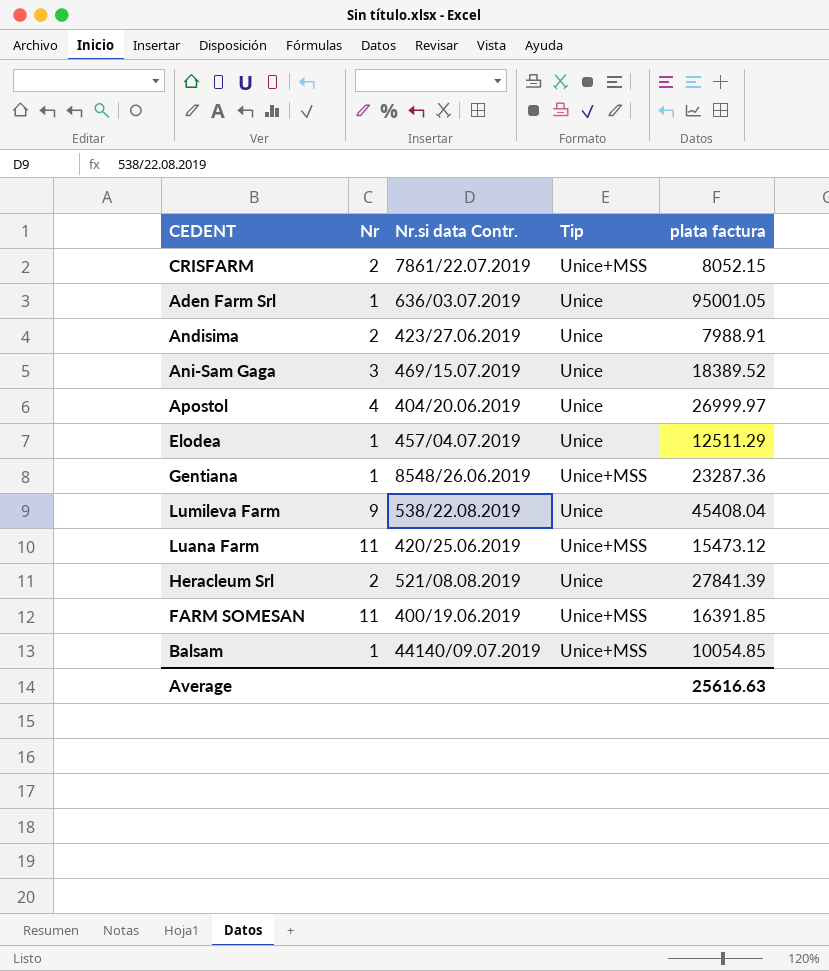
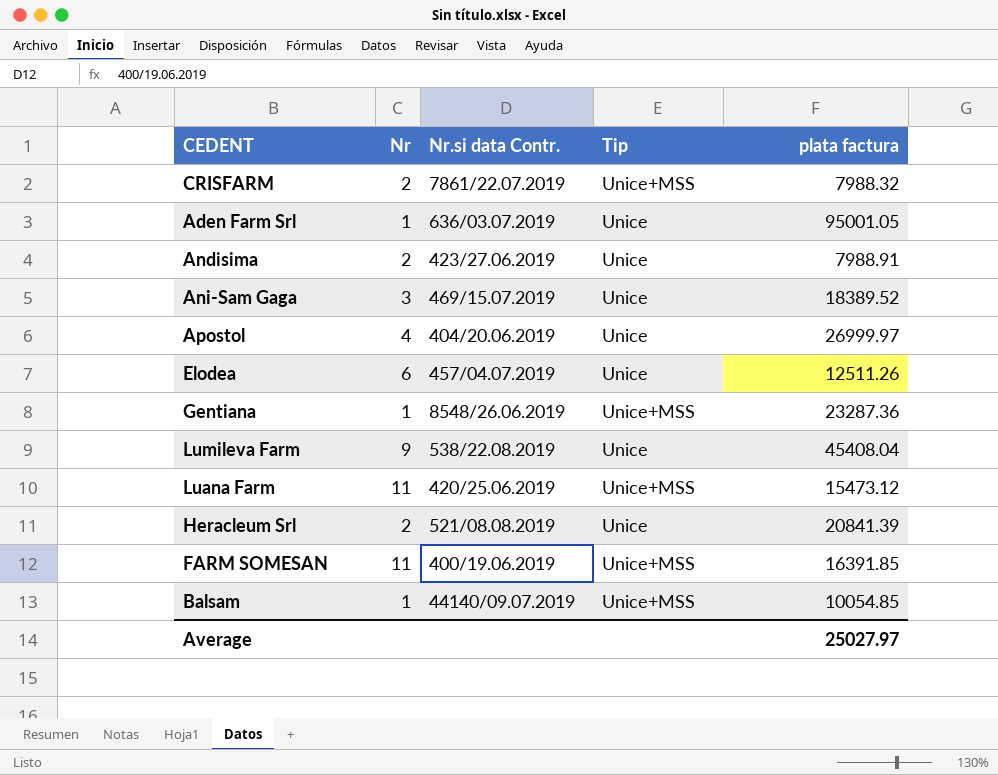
CRISFARM | plata factura: 8052.15 -> 7988.32
Elodea | Nr: 1 -> 6
Elodea | plata factura: 12511.29 -> 12511.26
Heracleum Srl | plata factura: 27841.39 -> 20841.39
Average | plata factura: 25616.63 -> 25027.97

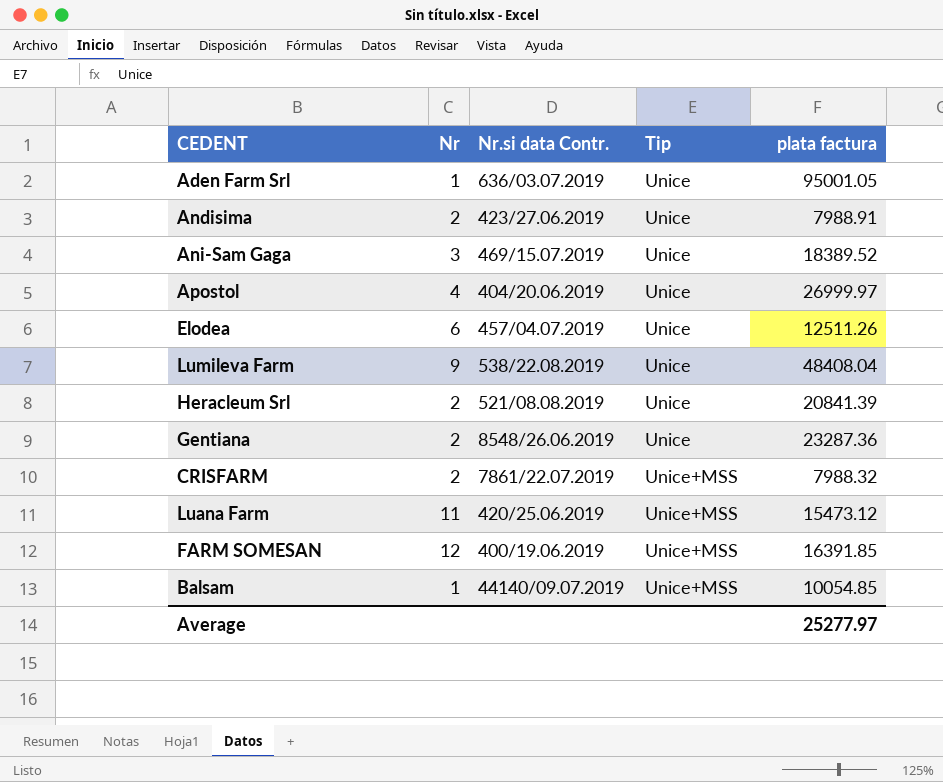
row order: none -> Tip ascending
Lumileva Farm | plata factura: 45408.04 -> 48408.04
Gentiana | Nr: 1 -> 2
Gentiana | Tip: Unice+MSS -> Unice
FARM SOMESAN | Nr: 11 -> 12
Average | plata factura: 25027.97 -> 25277.97

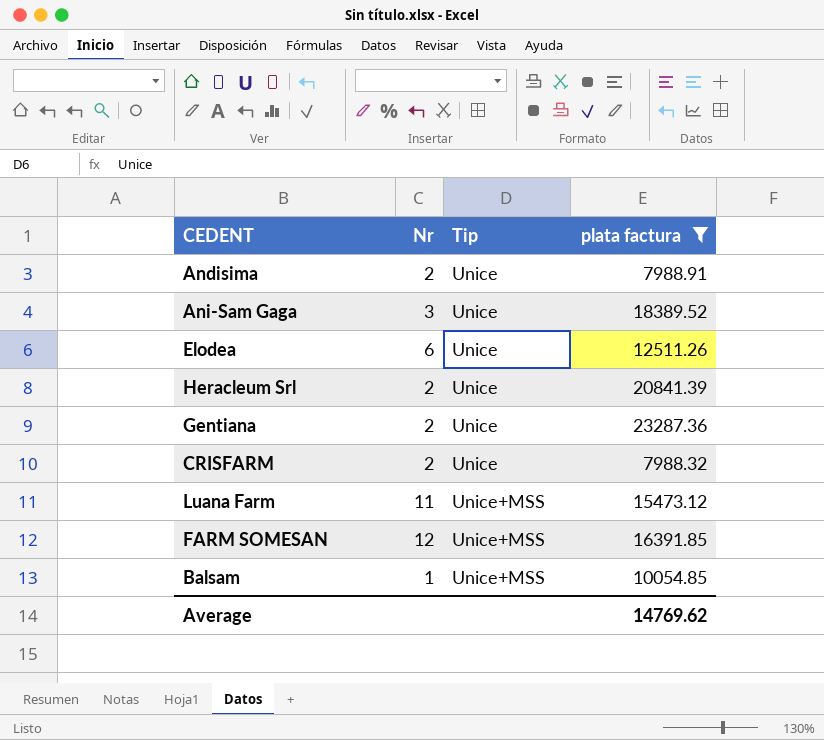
filter: none -> plata factura <= 23287.36
column Nr.si data Contr. | position: 3 -> none
CRISFARM | Tip: Unice+MSS -> Unice
Average | plata factura: 25277.97 -> 14769.62

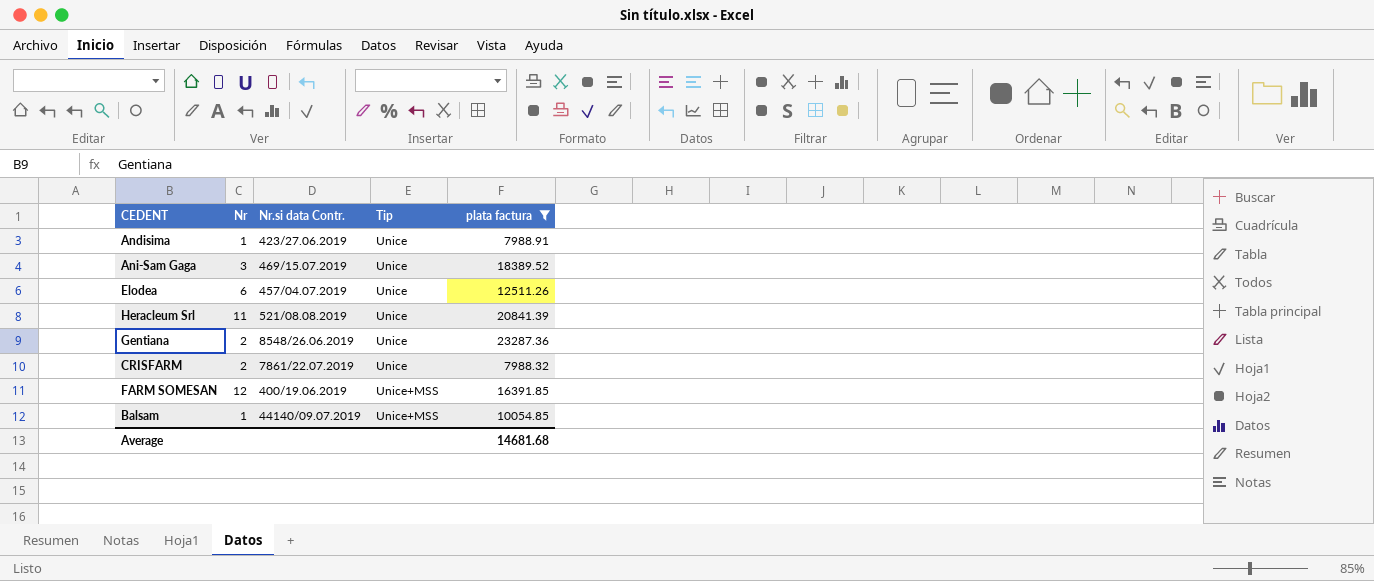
column Nr.si data Contr. | position: none -> 3
row Luana Farm: 11 | Unice+MSS | 15473.12 -> none
Andisima | Nr: 2 -> 1
Heracleum Srl | Nr: 2 -> 11
Average | plata factura: 14769.62 -> 14681.68

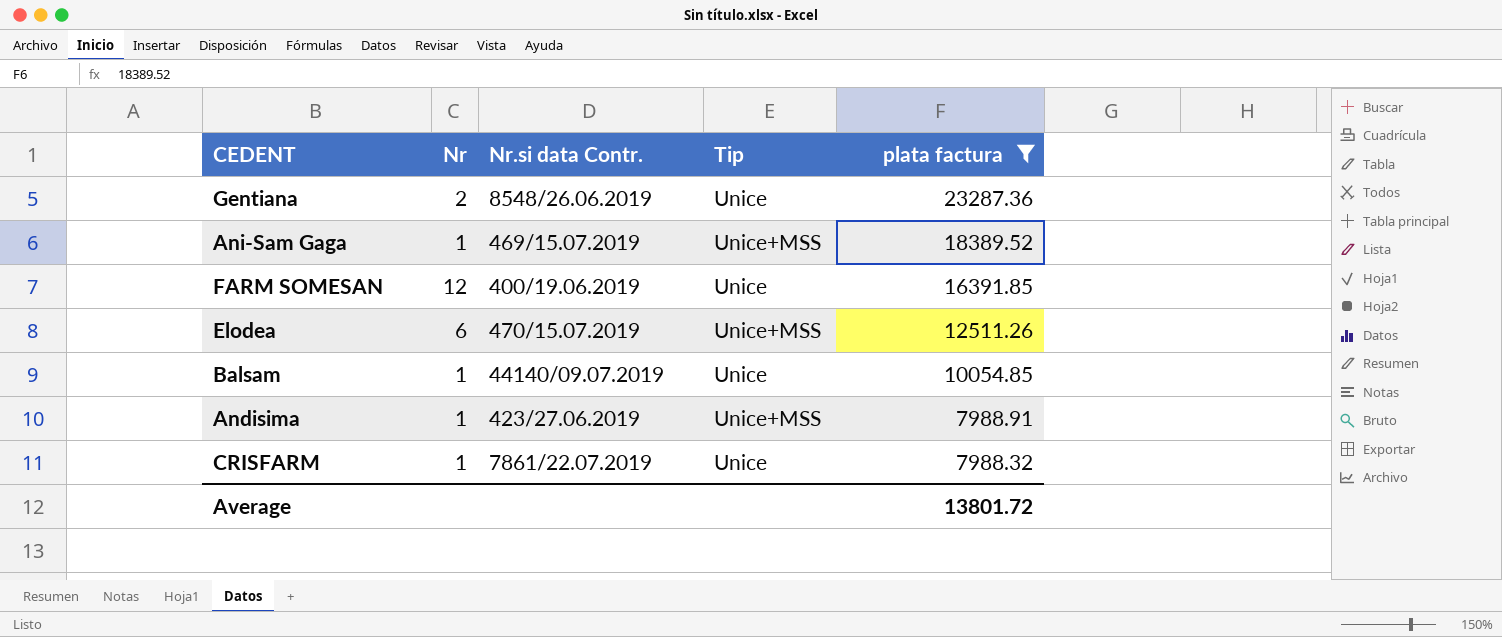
row order: Tip ascending -> plata factura descending
row Heracleum Srl: 11 | 521/08.08.2019 | Unice | 20841.39 -> none
Ani-Sam Gaga | Nr: 3 -> 1
Ani-Sam Gaga | Tip: Unice -> Unice+MSS
FARM SOMESAN | Tip: Unice+MSS -> Unice
Elodea | Nr.si data Contr.: 457/04.07.2019 -> 470/15.07.2019
Elodea | Tip: Unice -> Unice+MSS
Balsam | Tip: Unice+MSS -> Unice
Andisima | Tip: Unice -> Unice+MSS
CRISFARM | Nr: 2 -> 1
Average | plata factura: 14681.68 -> 13801.72

